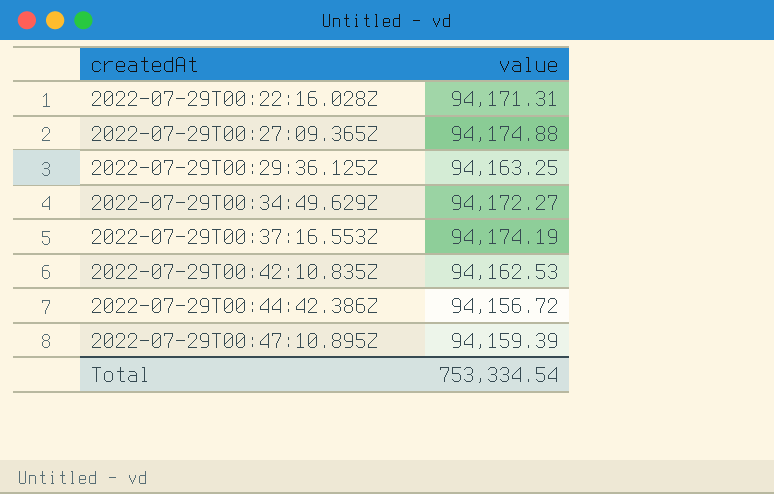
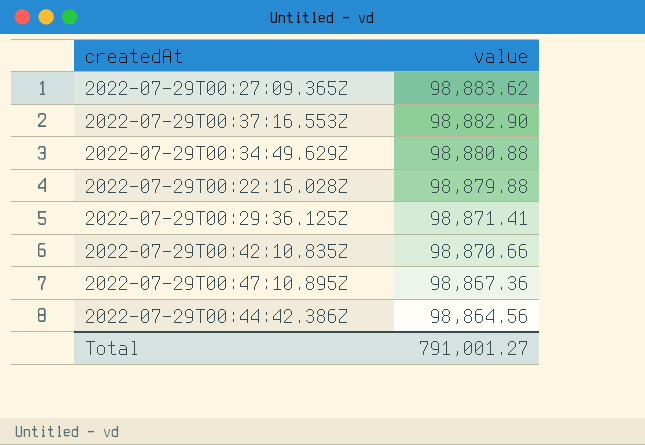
row order: createdAt ascending -> value descending
2022-07-29T00:27:09.365Z | value: 94,174.88 -> 98,883.62
2022-07-29T00:37:16.553Z | value: 94,174.19 -> 98,882.90
2022-07-29T00:34:49.629Z | value: 94,172.27 -> 98,880.88
2022-07-29T00:22:16.028Z | value: 94,171.31 -> 98,879.88
2022-07-29T00:29:36.125Z | value: 94,163.25 -> 98,871.41
2022-07-29T00:42:10.835Z | value: 94,162.53 -> 98,870.66
2022-07-29T00:47:10.895Z | value: 94,159.39 -> 98,867.36
2022-07-29T00:44:42.386Z | value: 94,156.72 -> 98,864.56
Total | value: 753,334.54 -> 791,001.27

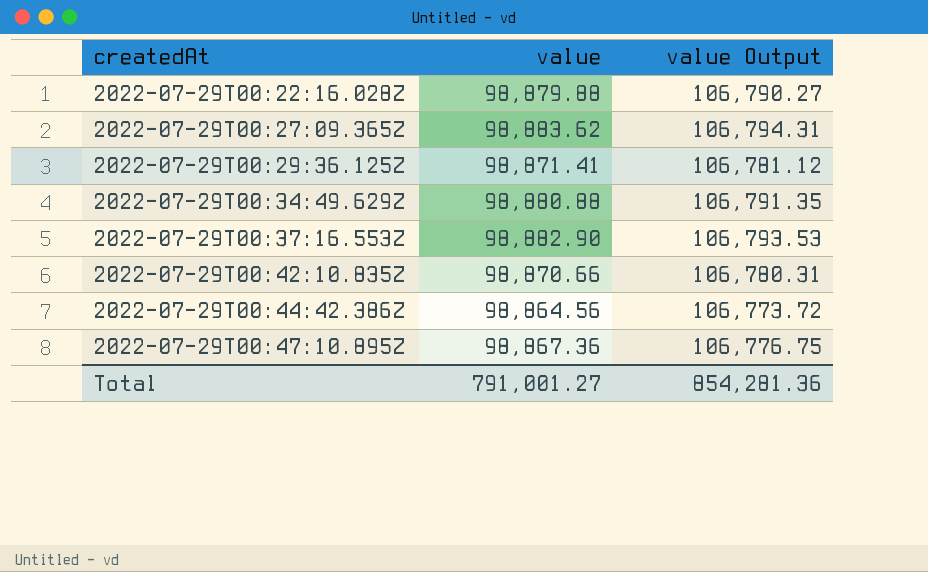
row order: value descending -> createdAt ascending
column value Output | formula: none -> [value] * 1.08

